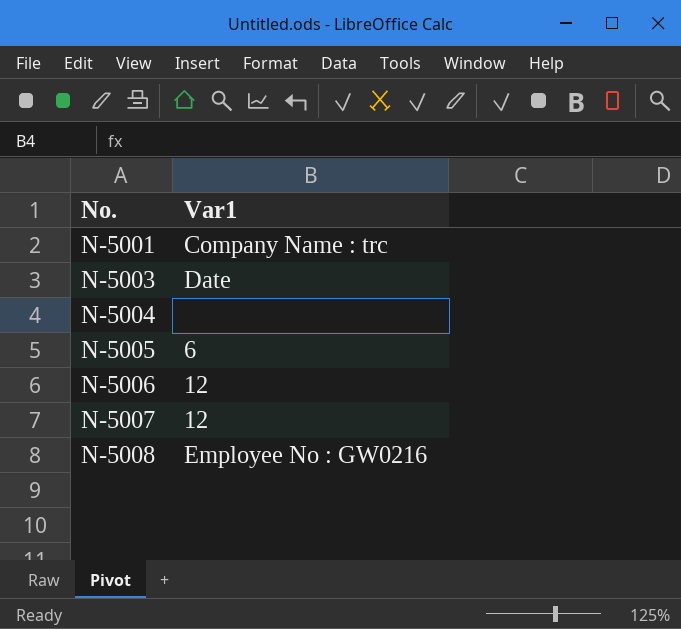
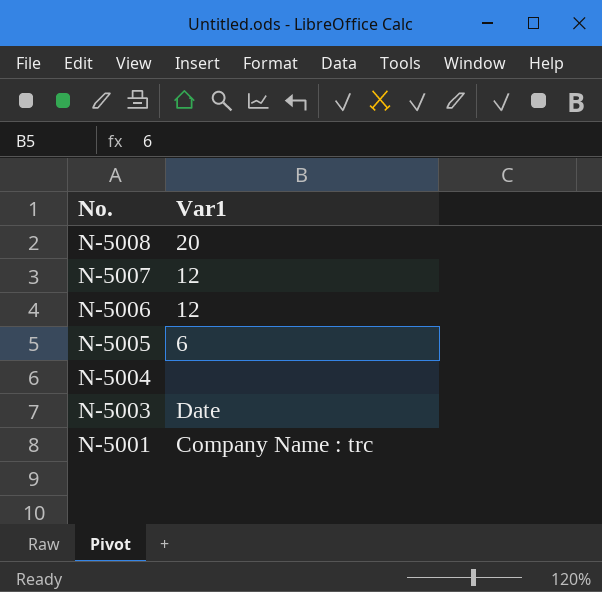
row order: No. ascending -> No. descending
N-5008 | Var1: Employee No : GW0216 -> 20

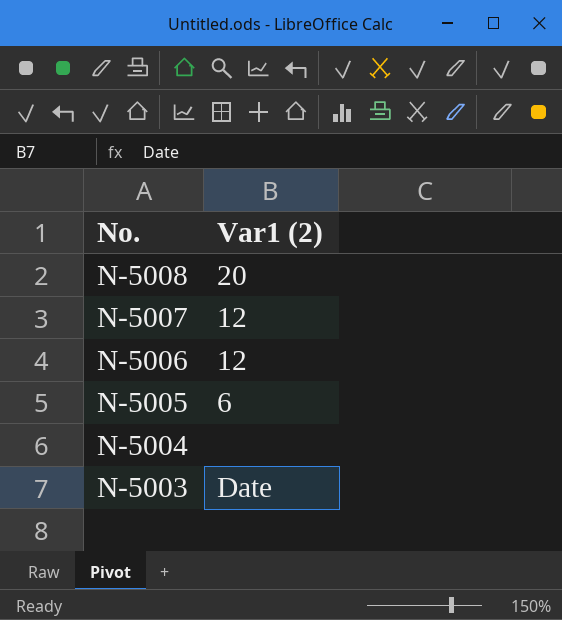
column name: Var1 -> Var1 (2)
row N-5001: Company Name : trc -> none

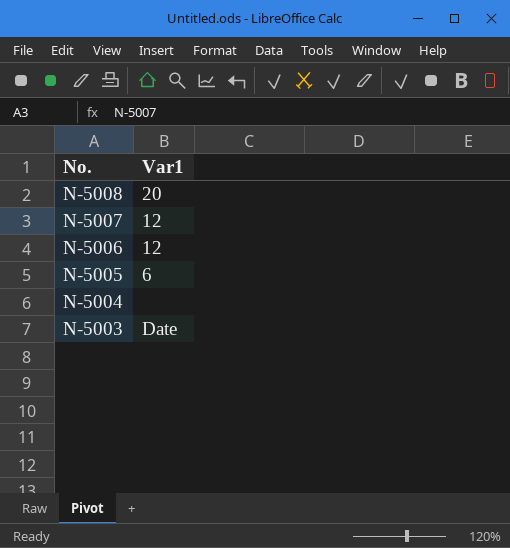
column name: Var1 (2) -> Var1

